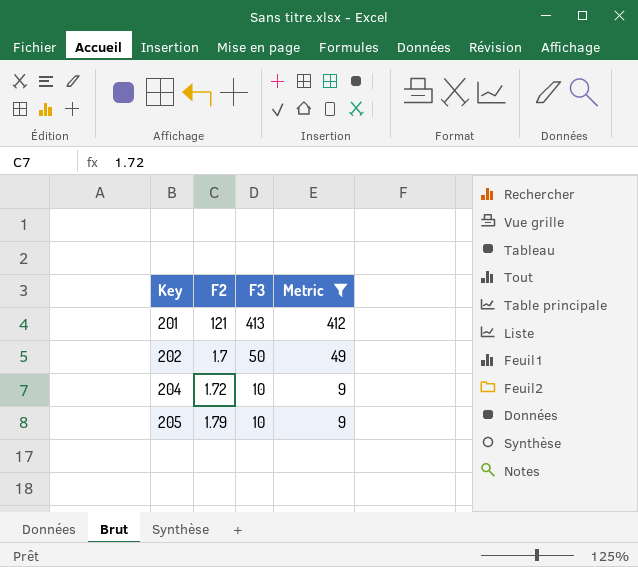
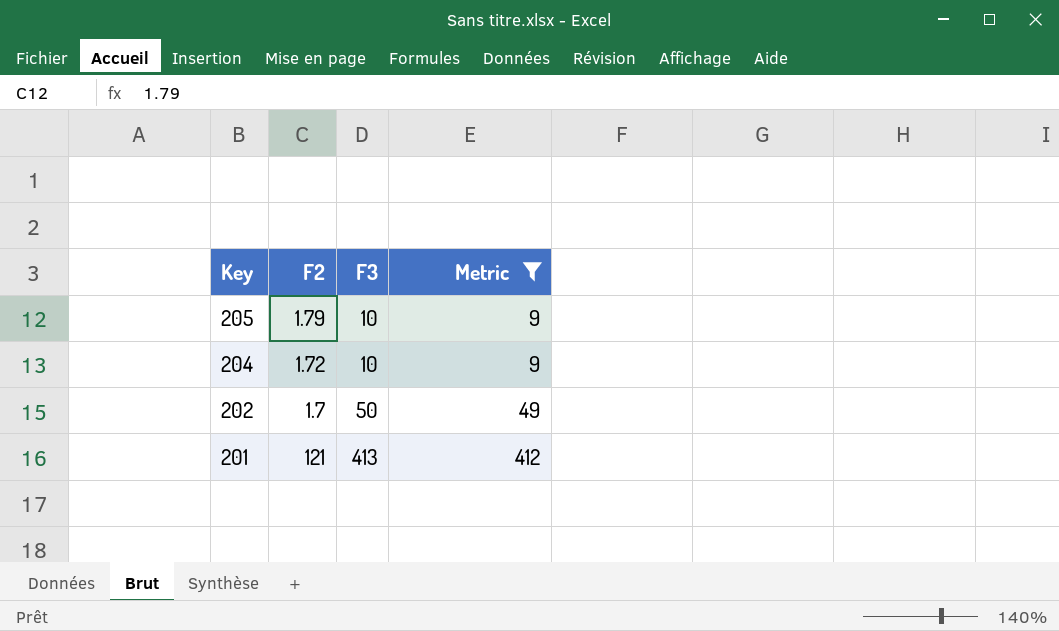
row order: Key ascending -> Key descending

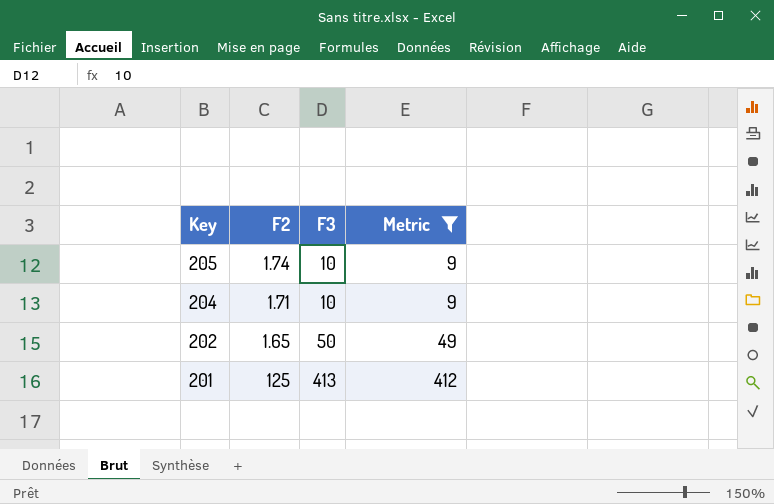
205 | F2: 1.79 -> 1.74
204 | F2: 1.72 -> 1.71
202 | F2: 1.7 -> 1.65
201 | F2: 121 -> 125

